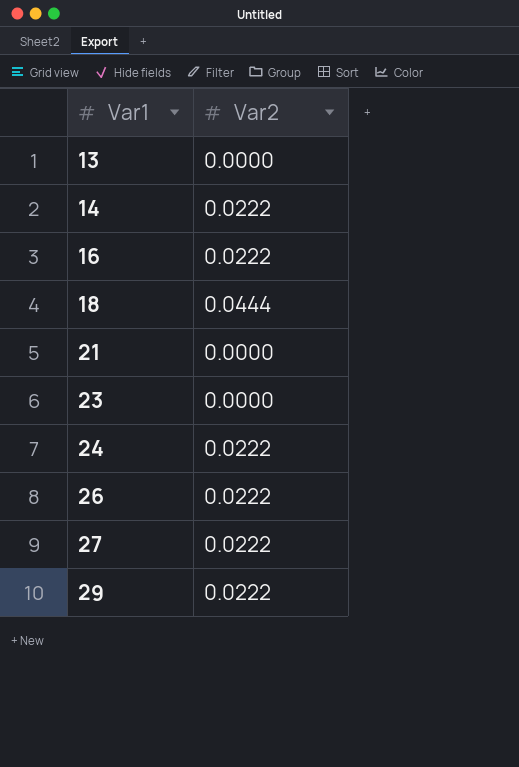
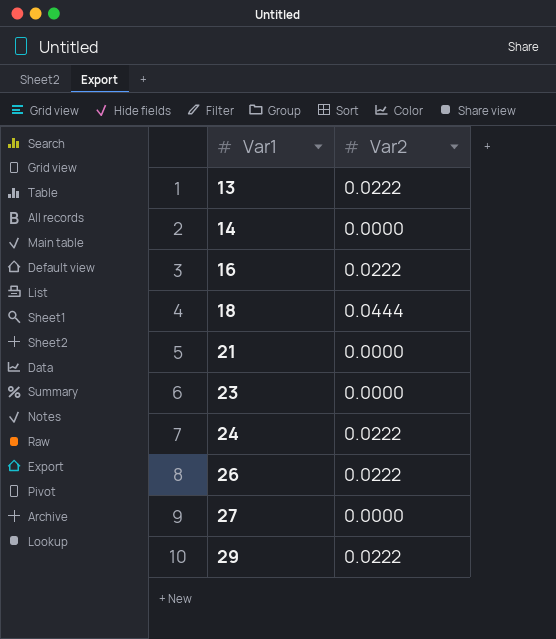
13 | Var2: 0.0000 -> 0.0222
14 | Var2: 0.0222 -> 0.0000
27 | Var2: 0.0222 -> 0.0000

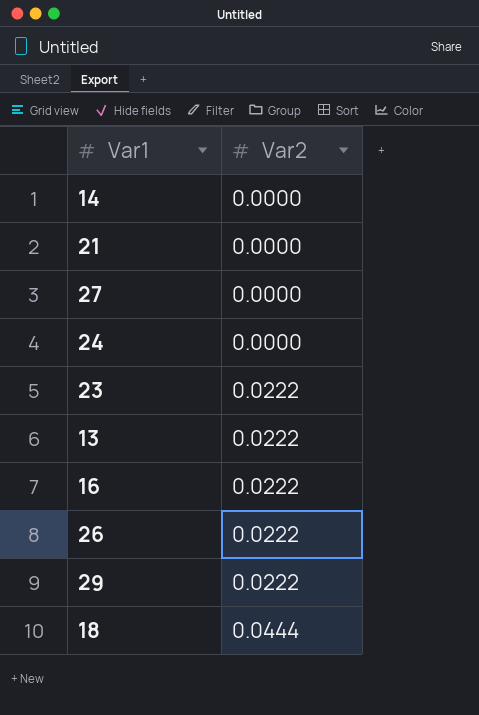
row order: Var1 ascending -> Var2 ascending
24 | Var2: 0.0222 -> 0.0000
23 | Var2: 0.0000 -> 0.0222

